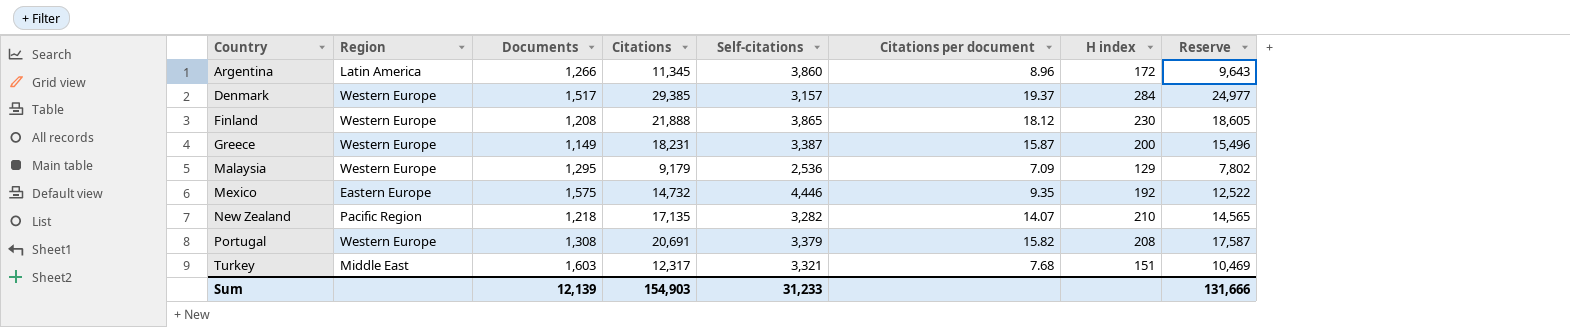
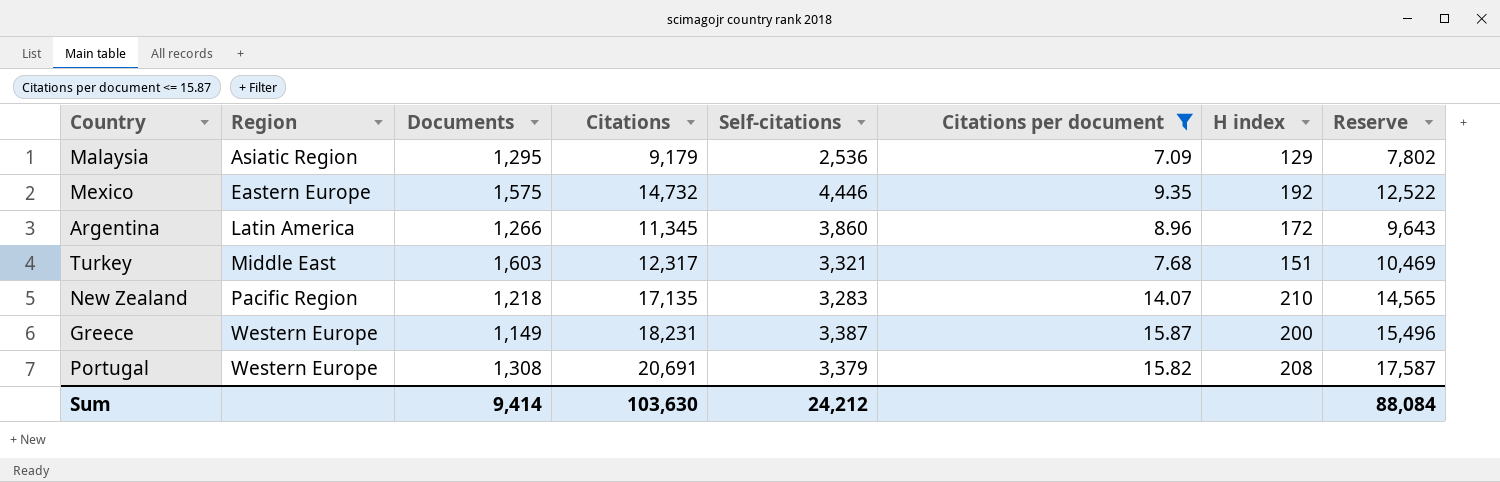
filter: none -> Citations per document <= 15.87
row order: Country ascending -> Region ascending
Malaysia | Region: Western Europe -> Asiatic Region
New Zealand | Self-citations: 3,282 -> 3,283
Sum | Documents: 12,139 -> 9,414
Sum | Citations: 154,903 -> 103,630
Sum | Self-citations: 31,233 -> 24,212
Sum | Reserve: 131,666 -> 88,084

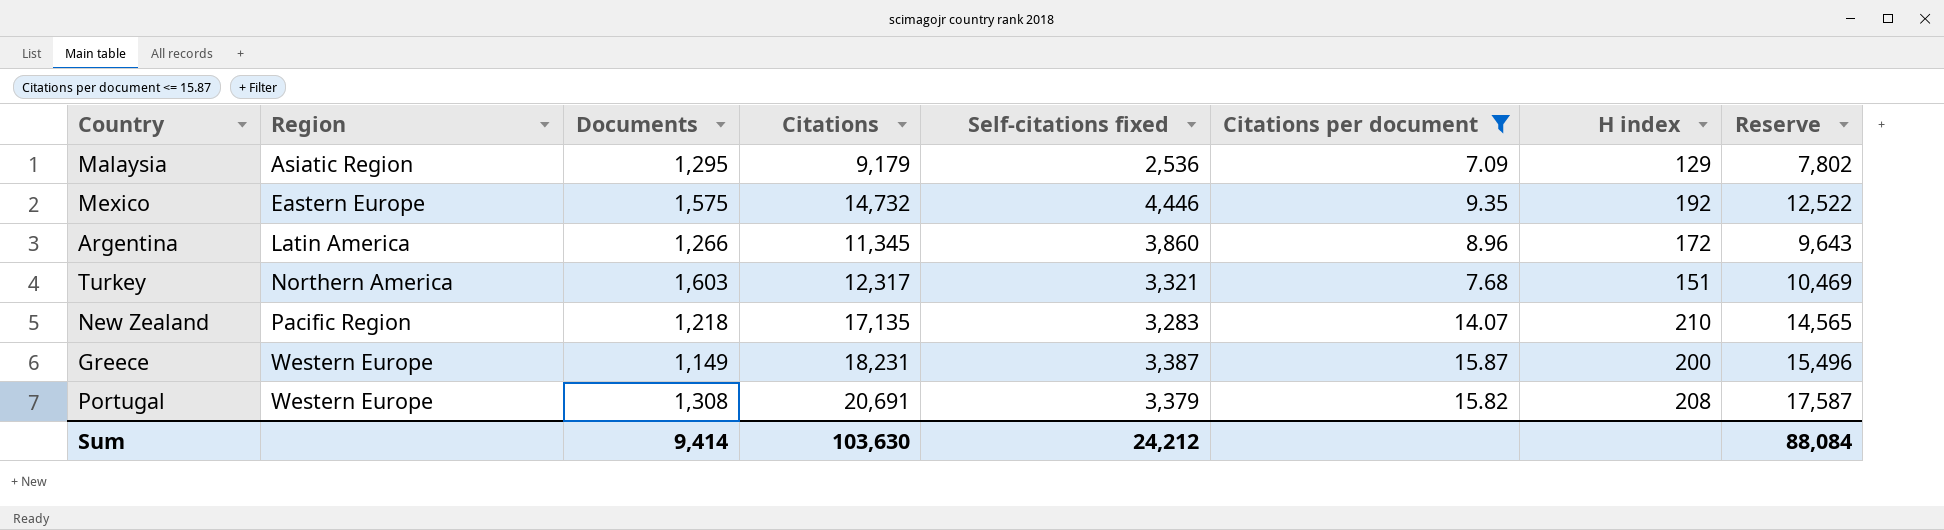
column name: Self-citations -> Self-citations fixed
Turkey | Region: Middle East -> Northern America

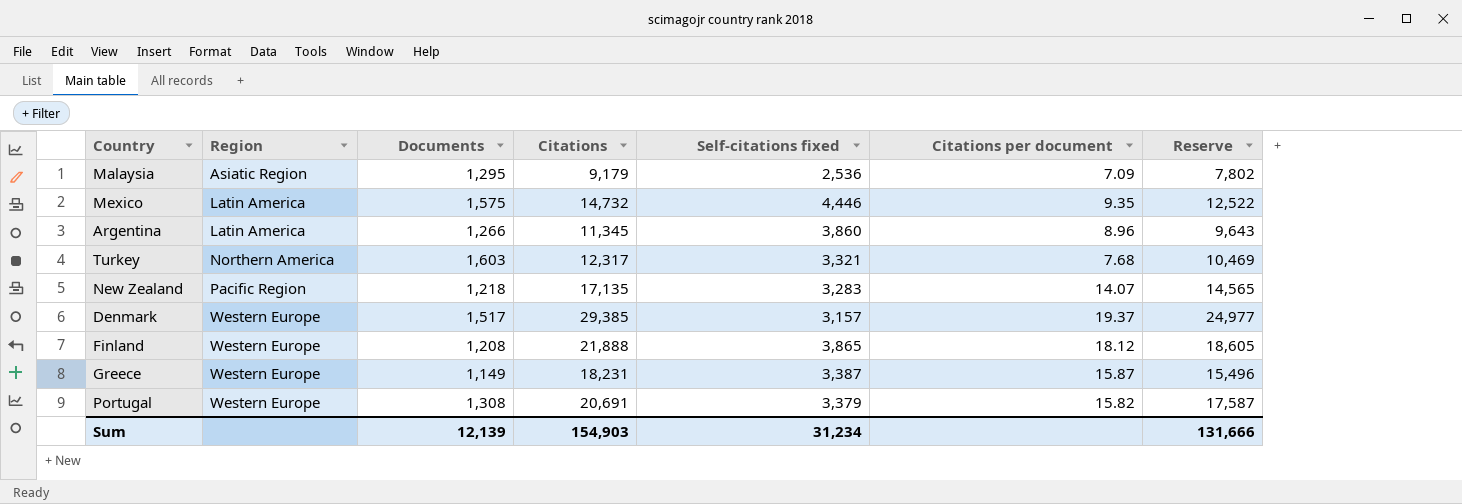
filter: Citations per document <= 15.87 -> none
column H index | position: 7 -> none
Mexico | Region: Eastern Europe -> Latin America
Sum | Documents: 9,414 -> 12,139
Sum | Citations: 103,630 -> 154,903
Sum | Self-citations fixed: 24,212 -> 31,234
Sum | Reserve: 88,084 -> 131,666

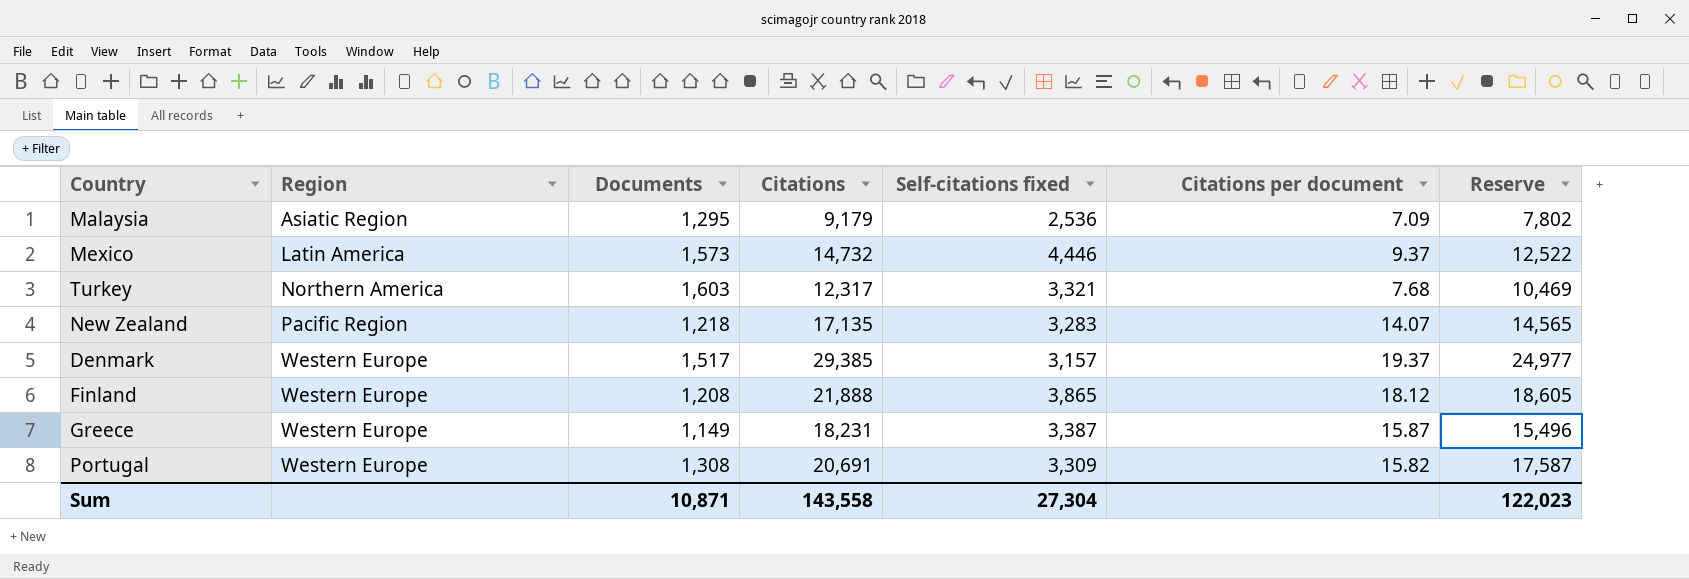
row Argentina: Latin America | 1,266 | 11,345 | 3,860 | 8.96 | 9,643 -> none
Mexico | Documents: 1,575 -> 1,573
Mexico | Citations per document: 9.35 -> 9.37
Portugal | Self-citations fixed: 3,379 -> 3,309
Sum | Documents: 12,139 -> 10,871
Sum | Citations: 154,903 -> 143,558
Sum | Self-citations fixed: 31,234 -> 27,304
Sum | Reserve: 131,666 -> 122,023

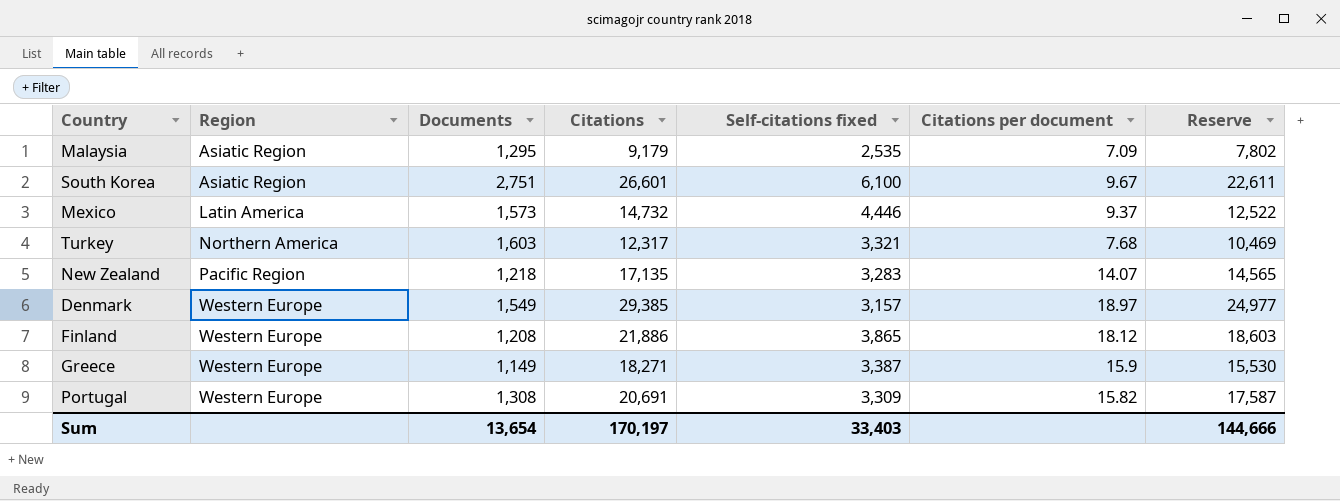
Malaysia | Self-citations fixed: 2,536 -> 2,535
row South Korea: none -> Asiatic Region | 2,751 | 26,601 | 6,100 | 9.67 | 22,611
Denmark | Documents: 1,517 -> 1,549
Denmark | Citations per document: 19.37 -> 18.97
Finland | Citations: 21,888 -> 21,886
Finland | Reserve: 18,605 -> 18,603
Greece | Citations: 18,231 -> 18,271
Greece | Citations per document: 15.87 -> 15.9
Greece | Reserve: 15,496 -> 15,530
Sum | Documents: 10,871 -> 13,654
Sum | Citations: 143,558 -> 170,197
Sum | Self-citations fixed: 27,304 -> 33,403
Sum | Reserve: 122,023 -> 144,666

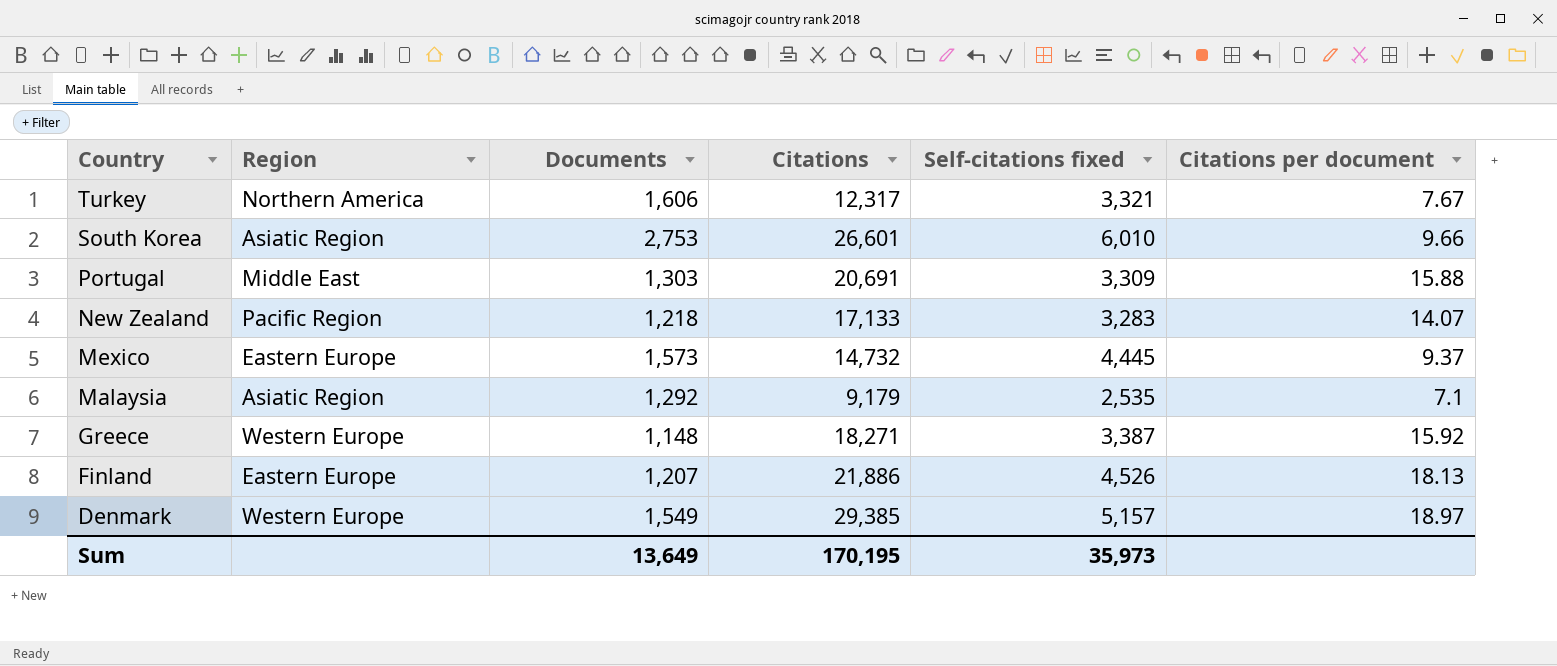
row order: Region ascending -> Country descending
column Reserve | formula: [Citations] * 0.85 -> none
Turkey | Documents: 1,603 -> 1,606
Turkey | Citations per document: 7.68 -> 7.67
South Korea | Documents: 2,751 -> 2,753
South Korea | Self-citations fixed: 6,100 -> 6,010
South Korea | Citations per document: 9.67 -> 9.66
Portugal | Region: Western Europe -> Middle East
Portugal | Documents: 1,308 -> 1,303
Portugal | Citations per document: 15.82 -> 15.88
New Zealand | Citations: 17,135 -> 17,133
Mexico | Region: Latin America -> Eastern Europe
Mexico | Self-citations fixed: 4,446 -> 4,445
Malaysia | Documents: 1,295 -> 1,292
Malaysia | Citations per document: 7.09 -> 7.1
Greece | Documents: 1,149 -> 1,148
Greece | Citations per document: 15.9 -> 15.92
Finland | Region: Western Europe -> Eastern Europe
Finland | Documents: 1,208 -> 1,207
Finland | Self-citations fixed: 3,865 -> 4,526
Finland | Citations per document: 18.12 -> 18.13
Denmark | Self-citations fixed: 3,157 -> 5,157
Sum | Documents: 13,654 -> 13,649
Sum | Citations: 170,197 -> 170,195
Sum | Self-citations fixed: 33,403 -> 35,973

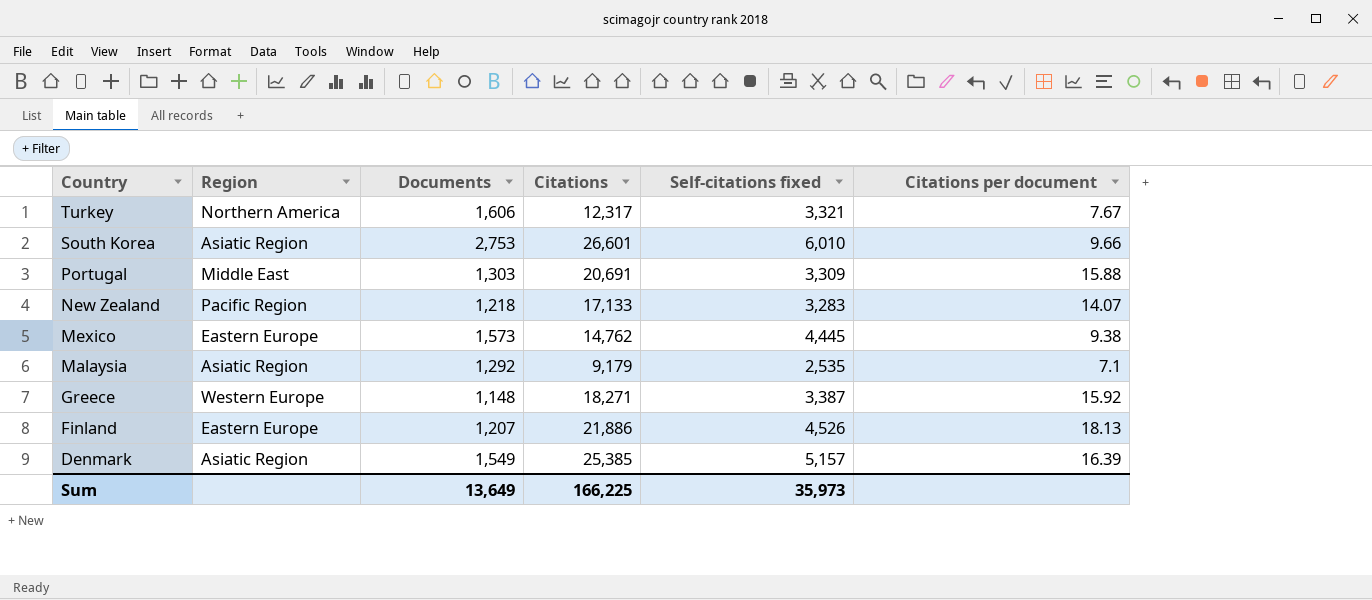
Mexico | Citations: 14,732 -> 14,762
Mexico | Citations per document: 9.37 -> 9.38
Denmark | Region: Western Europe -> Asiatic Region
Denmark | Citations: 29,385 -> 25,385
Denmark | Citations per document: 18.97 -> 16.39
Sum | Citations: 170,195 -> 166,225

